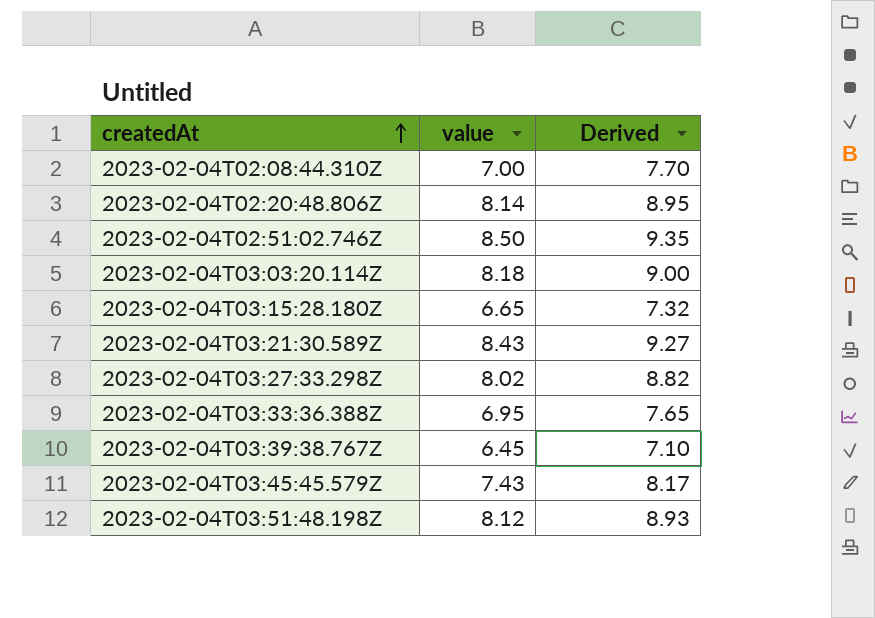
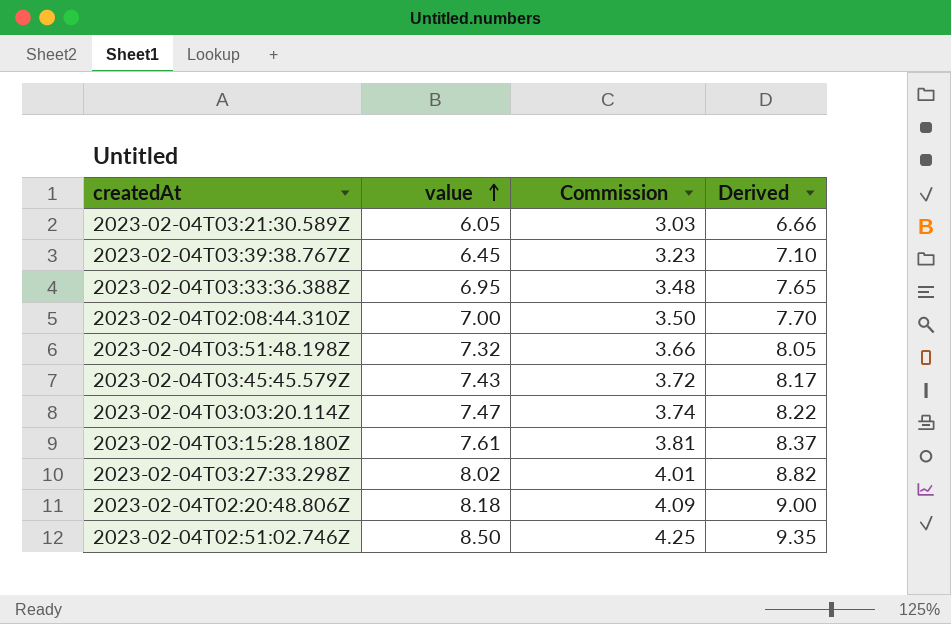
row order: createdAt ascending -> value ascending
column Commission | formula: none -> [value] * 0.5
2023-02-04T03:21:30.589Z | value: 8.43 -> 6.05
2023-02-04T03:21:30.589Z | Derived: 9.27 -> 6.66
2023-02-04T03:51:48.198Z | value: 8.12 -> 7.32
2023-02-04T03:51:48.198Z | Derived: 8.93 -> 8.05
2023-02-04T03:03:20.114Z | value: 8.18 -> 7.47
2023-02-04T03:03:20.114Z | Derived: 9.00 -> 8.22
2023-02-04T03:15:28.180Z | value: 6.65 -> 7.61
2023-02-04T03:15:28.180Z | Derived: 7.32 -> 8.37
2023-02-04T02:20:48.806Z | value: 8.14 -> 8.18
2023-02-04T02:20:48.806Z | Derived: 8.95 -> 9.00

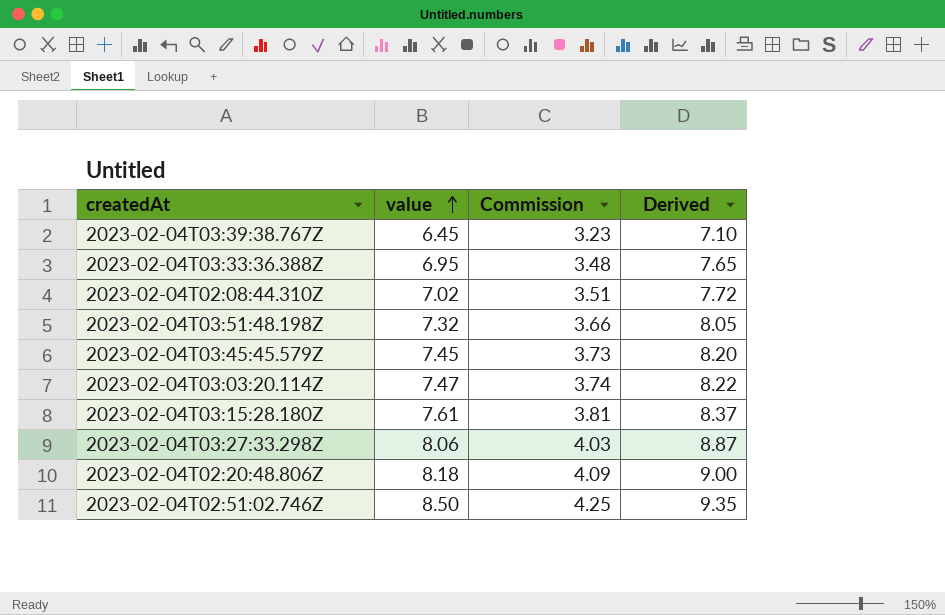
row 2023-02-04T03:21:30.589Z: 6.05 | 3.03 | 6.66 -> none
2023-02-04T02:08:44.310Z | value: 7.00 -> 7.02
2023-02-04T02:08:44.310Z | Commission: 3.50 -> 3.51
2023-02-04T02:08:44.310Z | Derived: 7.70 -> 7.72
2023-02-04T03:45:45.579Z | value: 7.43 -> 7.45
2023-02-04T03:45:45.579Z | Commission: 3.72 -> 3.73
2023-02-04T03:45:45.579Z | Derived: 8.17 -> 8.20
2023-02-04T03:27:33.298Z | value: 8.02 -> 8.06
2023-02-04T03:27:33.298Z | Commission: 4.01 -> 4.03
2023-02-04T03:27:33.298Z | Derived: 8.82 -> 8.87

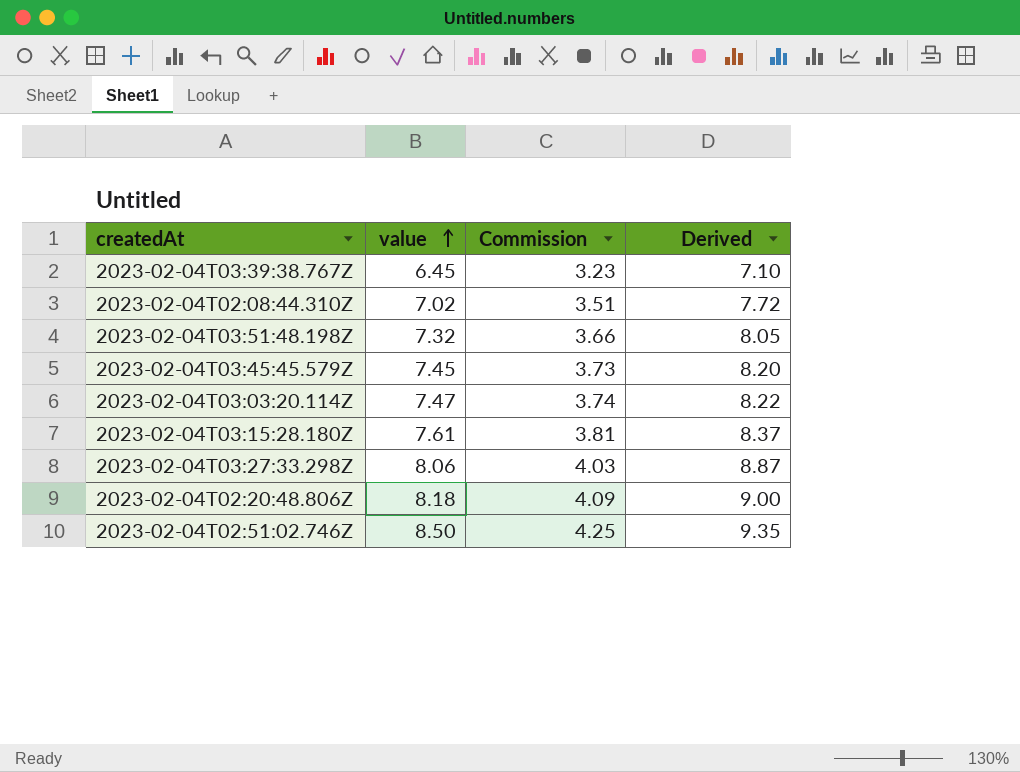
row 2023-02-04T03:33:36.388Z: 6.95 | 3.48 | 7.65 -> none

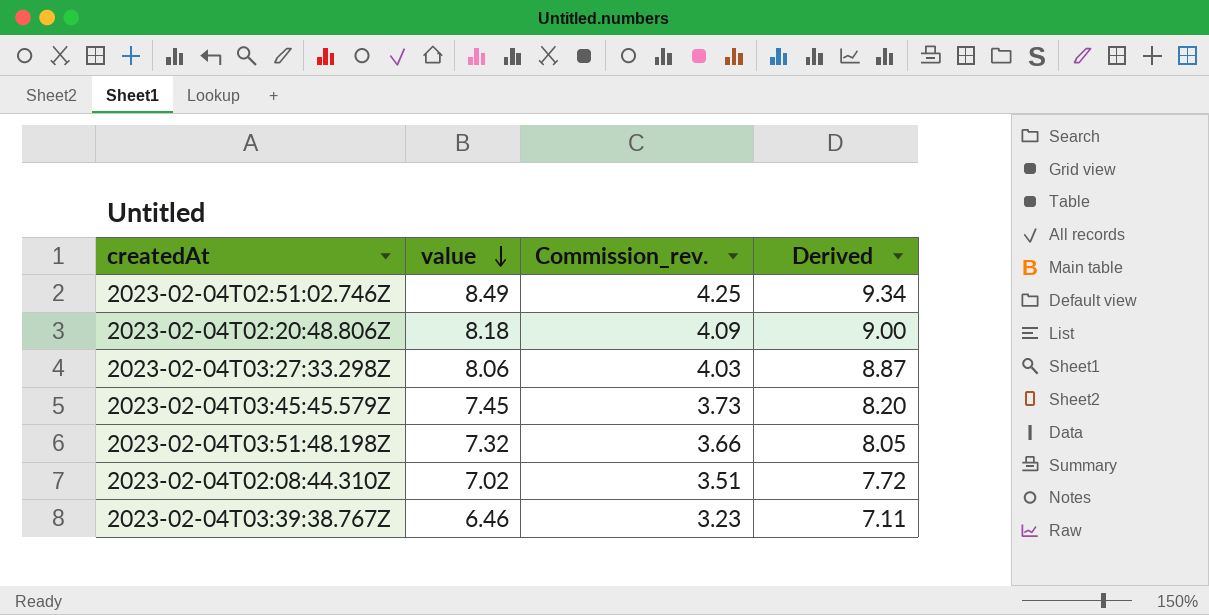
row order: value ascending -> value descending
column name: Commission -> Commission_rev.
row 2023-02-04T03:03:20.114Z: 7.47 | 3.74 | 8.22 -> none
row 2023-02-04T03:15:28.180Z: 7.61 | 3.81 | 8.37 -> none
2023-02-04T02:51:02.746Z | value: 8.50 -> 8.49
2023-02-04T02:51:02.746Z | Derived: 9.35 -> 9.34
2023-02-04T03:39:38.767Z | value: 6.45 -> 6.46
2023-02-04T03:39:38.767Z | Derived: 7.10 -> 7.11

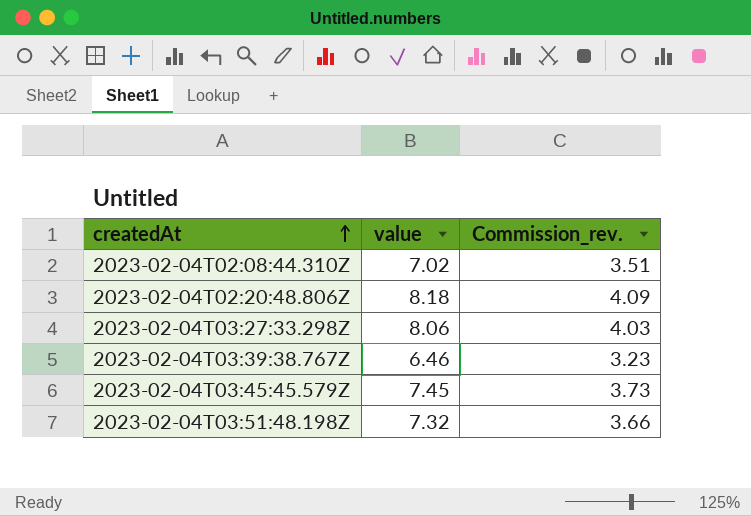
row order: value descending -> createdAt ascending
column Derived | formula: [value] * 1.1 -> none
row 2023-02-04T02:51:02.746Z: 8.49 | 4.25 | 9.34 -> none

